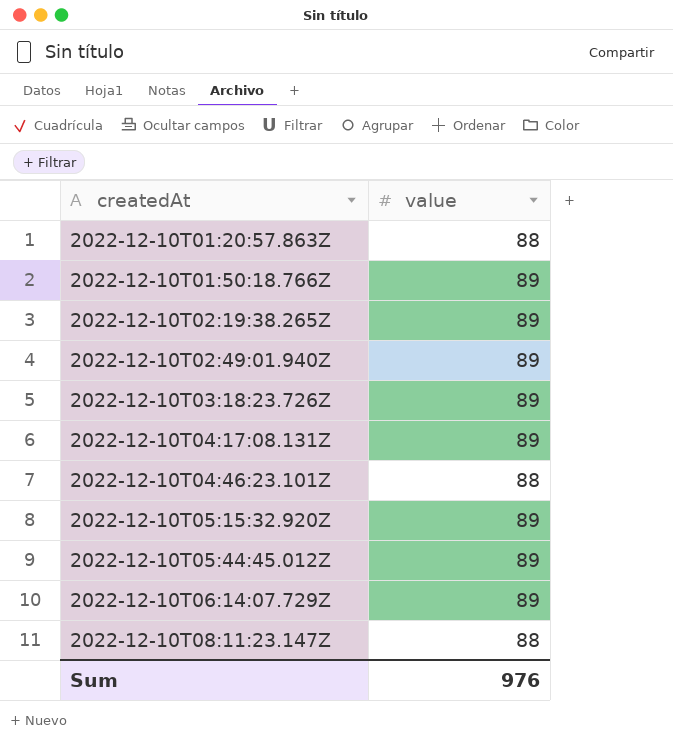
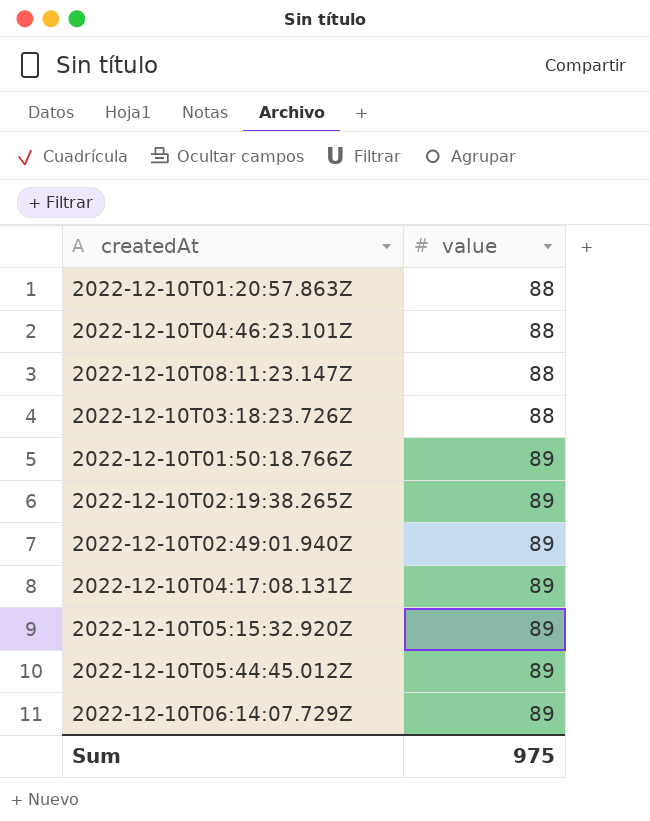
row order: createdAt ascending -> value ascending
2022-12-10T03:18:23.726Z | value: 89 -> 88
Sum | value: 976 -> 975

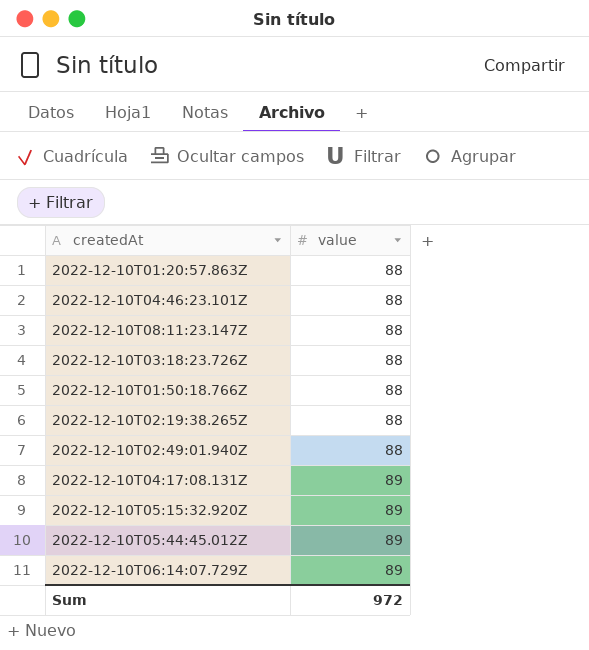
2022-12-10T01:50:18.766Z | value: 89 -> 88
2022-12-10T02:19:38.265Z | value: 89 -> 88
2022-12-10T02:49:01.940Z | value: 89 -> 88
Sum | value: 975 -> 972

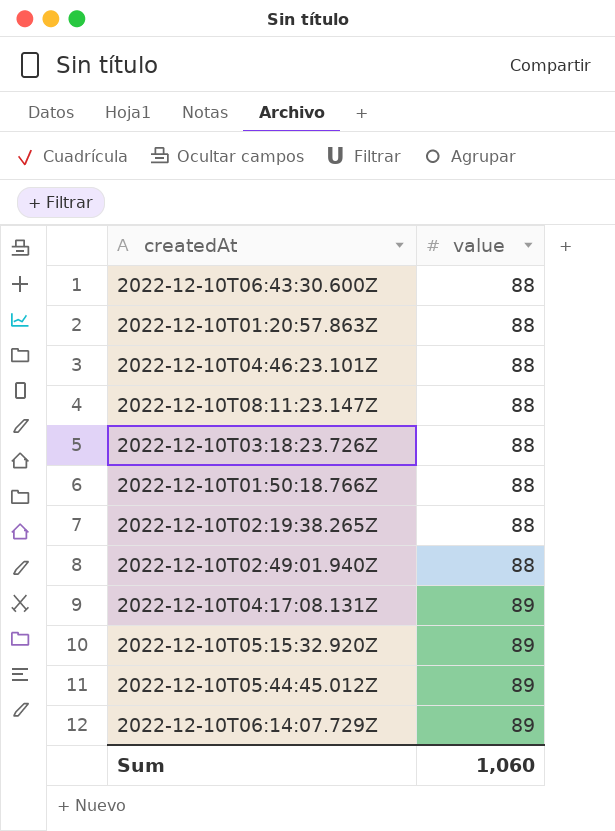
row 2022-12-10T06:43:30.600Z: none -> 88
Sum | value: 972 -> 1,060

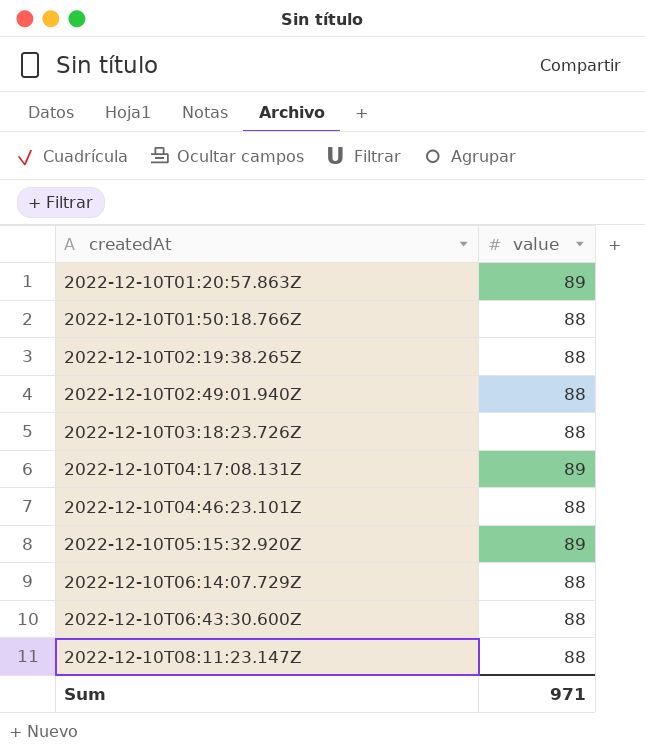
row order: value ascending -> createdAt ascending
row 2022-12-10T05:44:45.012Z: 89 -> none
2022-12-10T01:20:57.863Z | value: 88 -> 89
2022-12-10T06:14:07.729Z | value: 89 -> 88
Sum | value: 1,060 -> 971

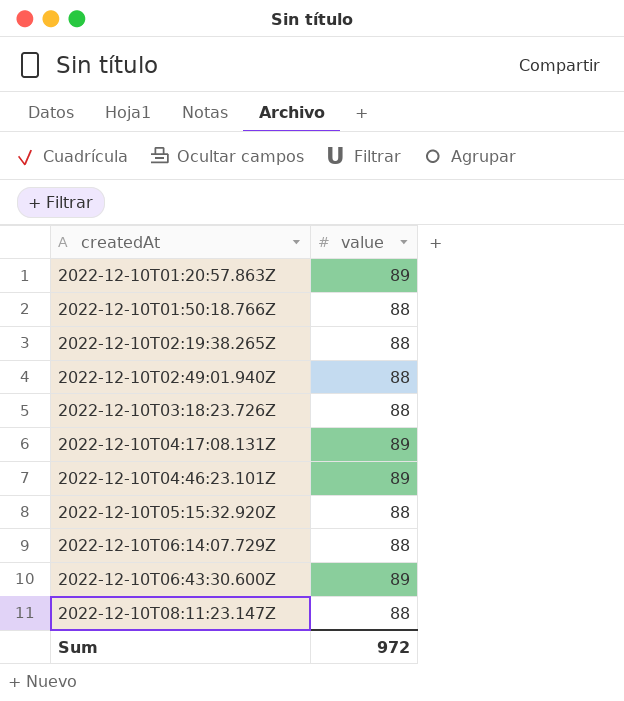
2022-12-10T04:46:23.101Z | value: 88 -> 89
2022-12-10T05:15:32.920Z | value: 89 -> 88
2022-12-10T06:43:30.600Z | value: 88 -> 89
Sum | value: 971 -> 972

